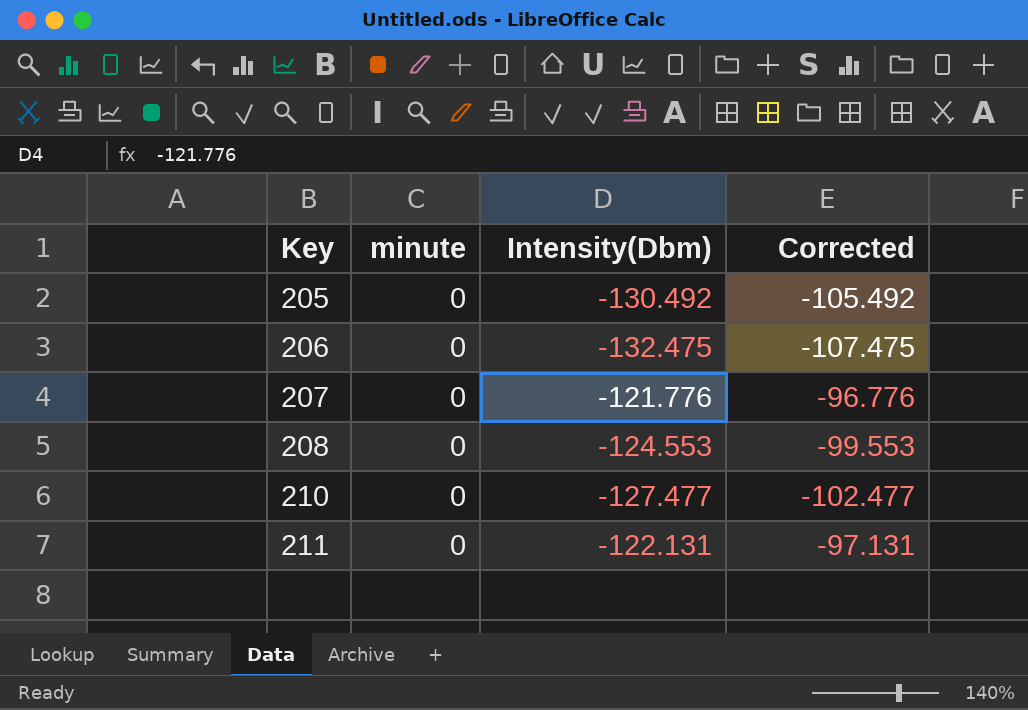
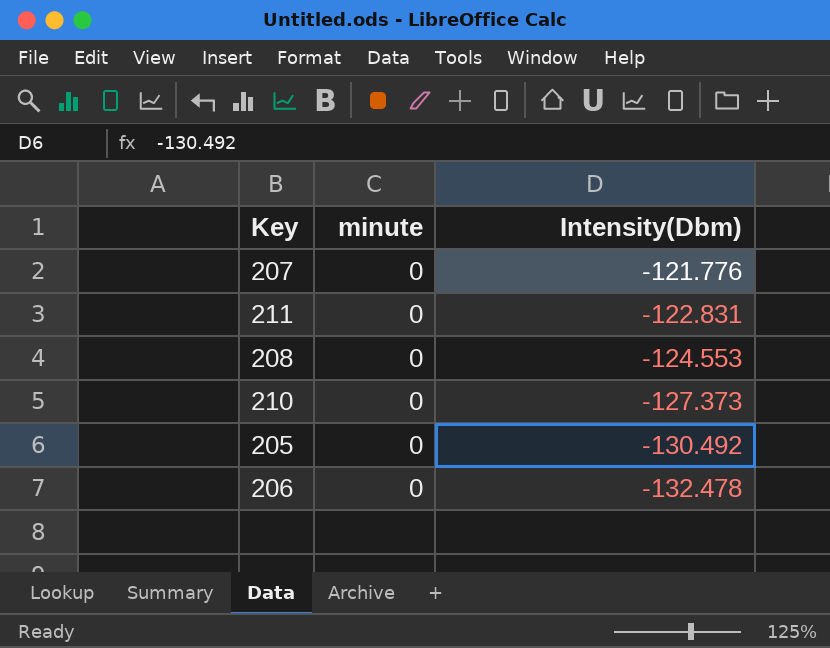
row order: Key ascending -> Intensity(Dbm) descending
column Corrected | formula: [Intensity(Dbm)] + 25 -> none
211 | Intensity(Dbm): -122.131 -> -122.831
210 | Intensity(Dbm): -127.477 -> -127.373
206 | Intensity(Dbm): -132.475 -> -132.478

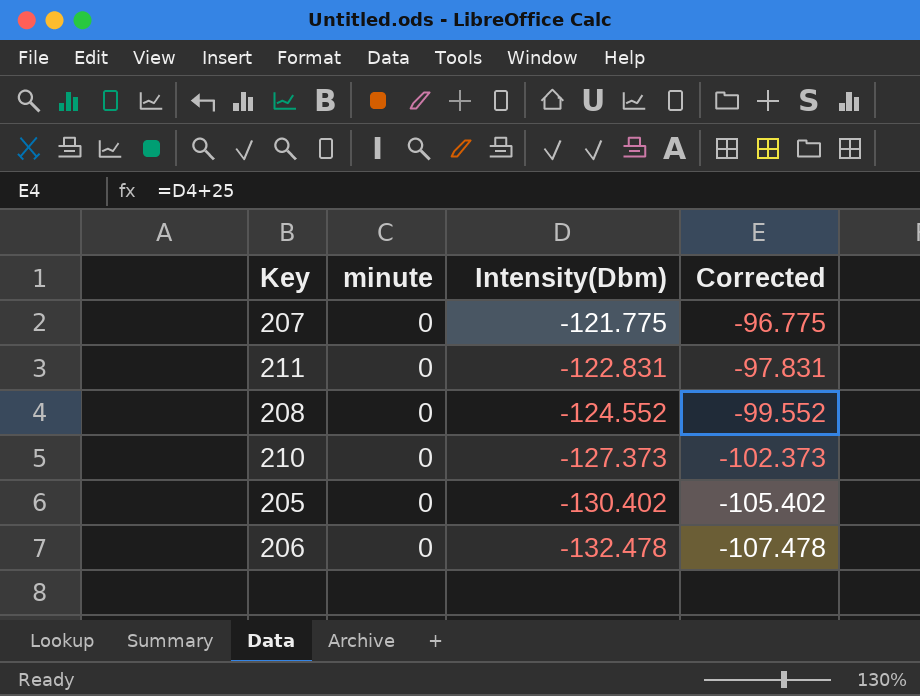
column Corrected | formula: none -> [Intensity(Dbm)] + 25
207 | Intensity(Dbm): -121.776 -> -121.775
208 | Intensity(Dbm): -124.553 -> -124.552
205 | Intensity(Dbm): -130.492 -> -130.402

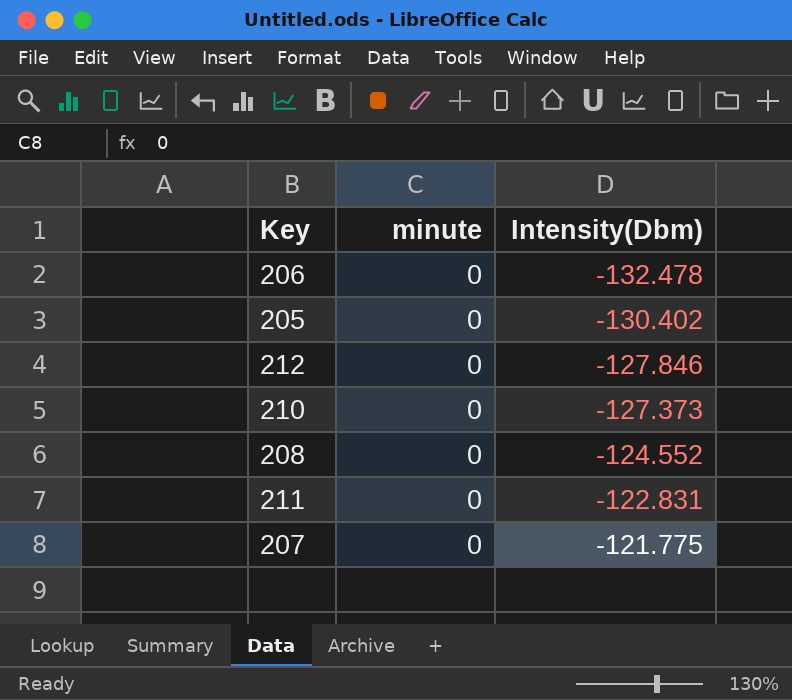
row order: Intensity(Dbm) descending -> Intensity(Dbm) ascending
column Corrected | formula: [Intensity(Dbm)] + 25 -> none
row 212: none -> 0 | -127.846

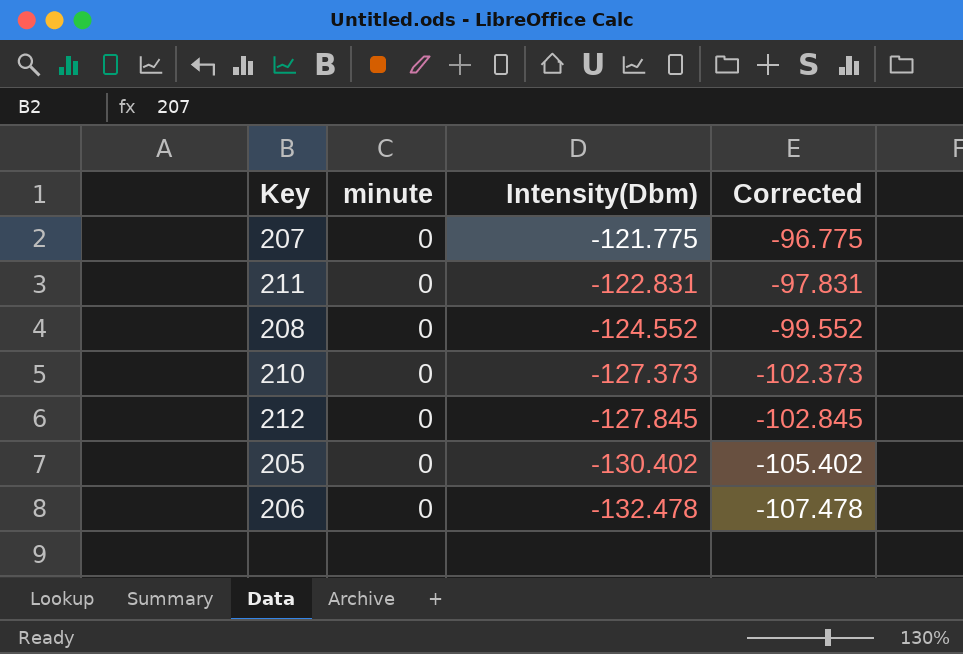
row order: Intensity(Dbm) ascending -> Intensity(Dbm) descending
column Corrected | formula: none -> [Intensity(Dbm)] + 25
212 | Intensity(Dbm): -127.846 -> -127.845

